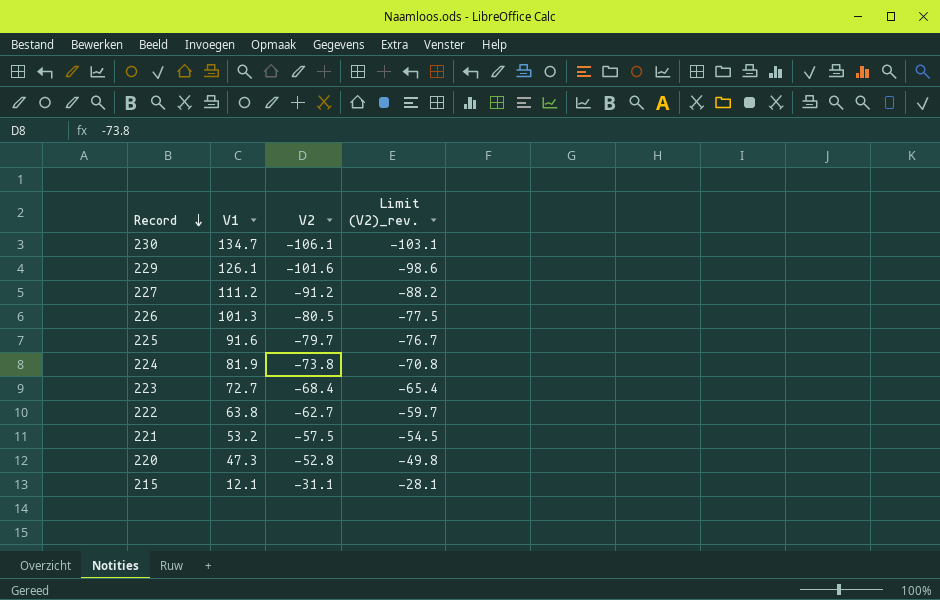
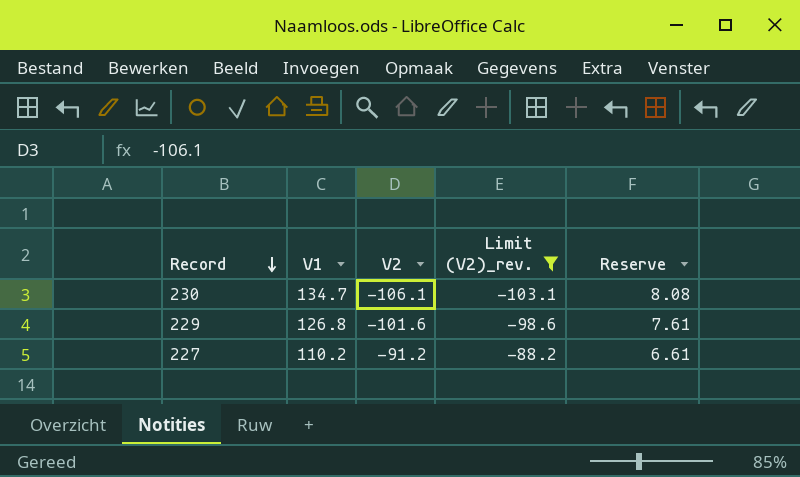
filter: none -> Limit (V2)_rev. <= -88.2
column Reserve | formula: none -> [V1] * 0.06
229 | V1: 126.1 -> 126.8
227 | V1: 111.2 -> 110.2

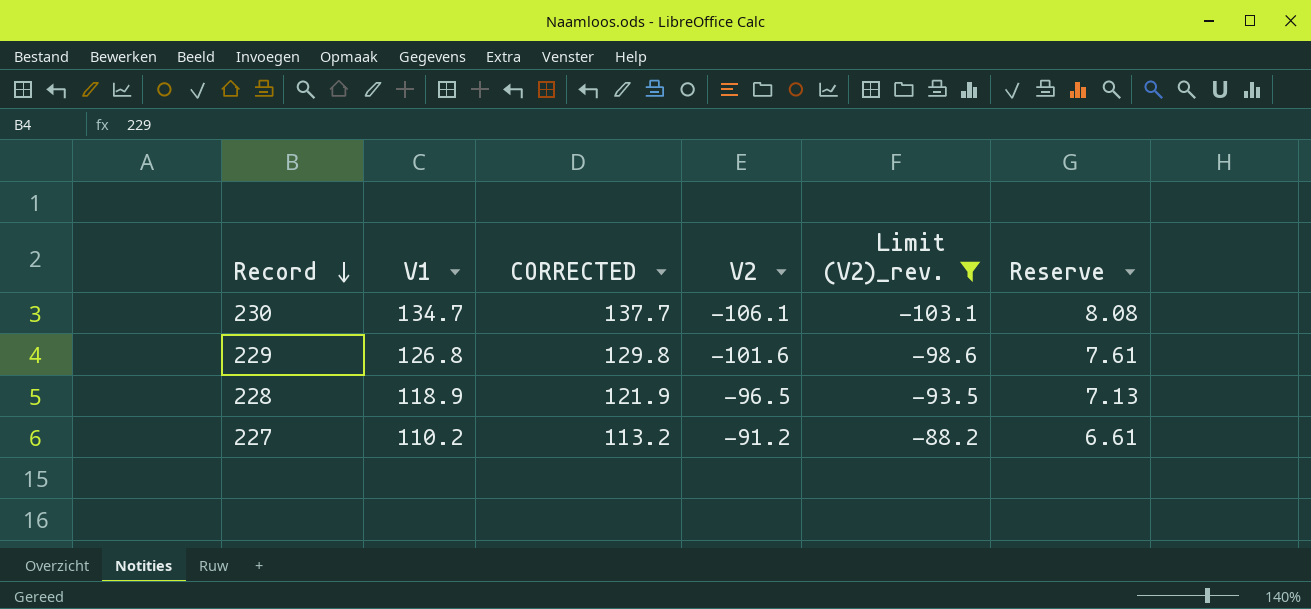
column CORRECTED | formula: none -> [V1] + 3
row 228: none -> 118.9 | 121.9 | -96.5 | -93.5 | 7.13

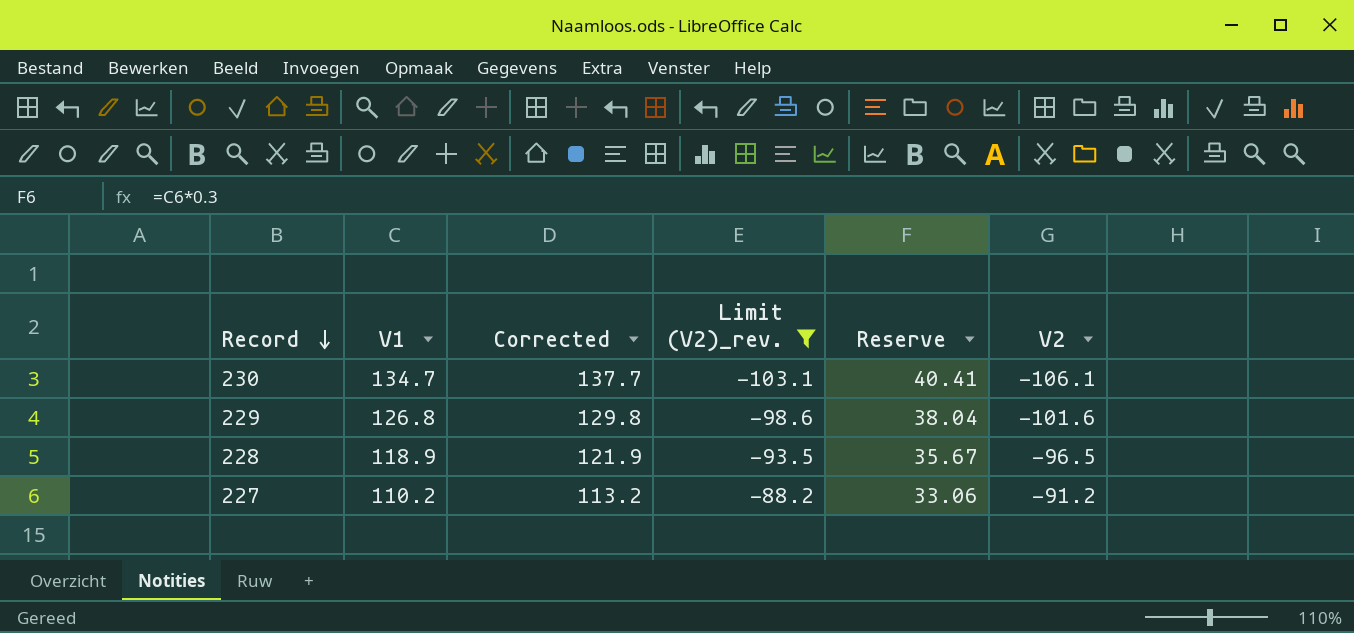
column name: CORRECTED -> Corrected
column Reserve | formula: [V1] * 0.06 -> [V1] * 0.3
column V2 | position: 4 -> 6

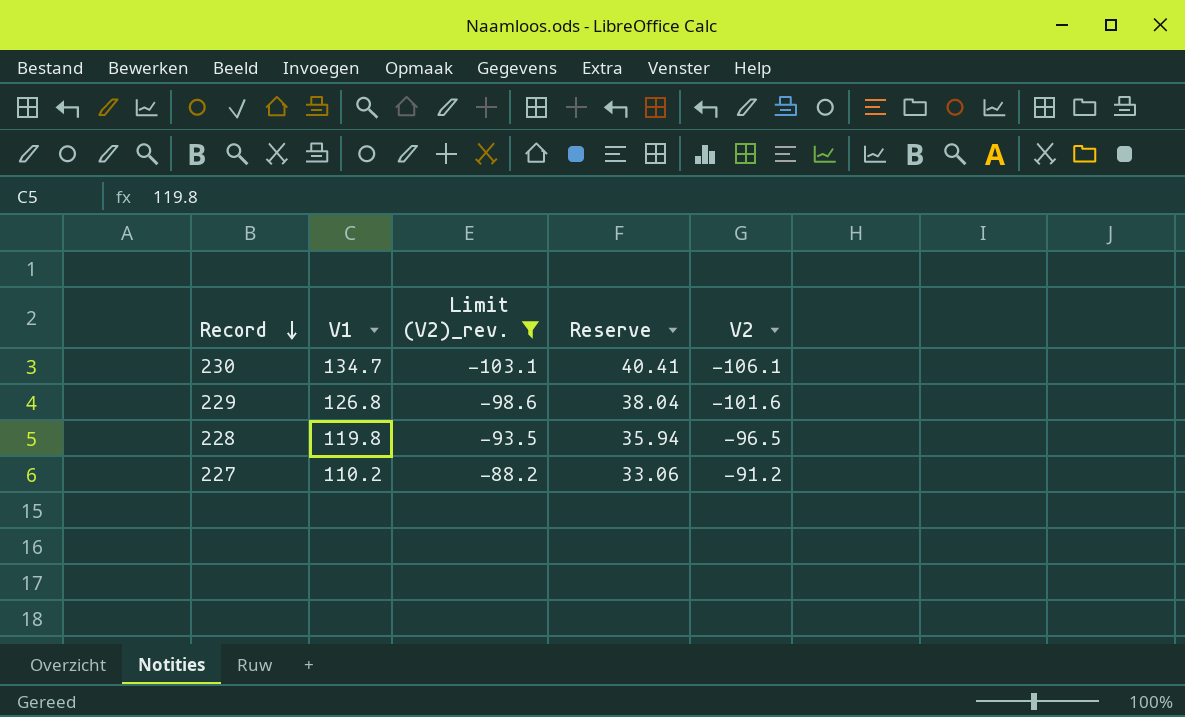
column Corrected | formula: [V1] + 3 -> none
228 | V1: 118.9 -> 119.8
228 | Reserve: 35.67 -> 35.94

